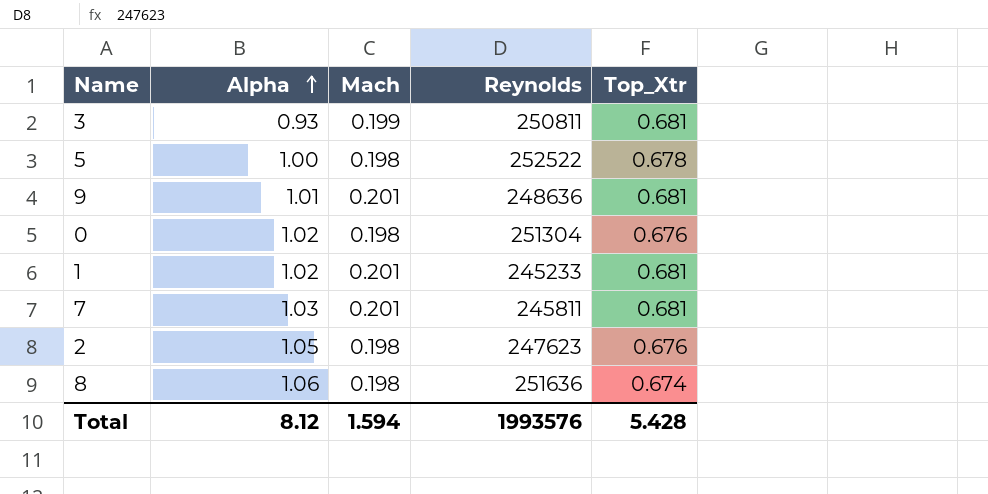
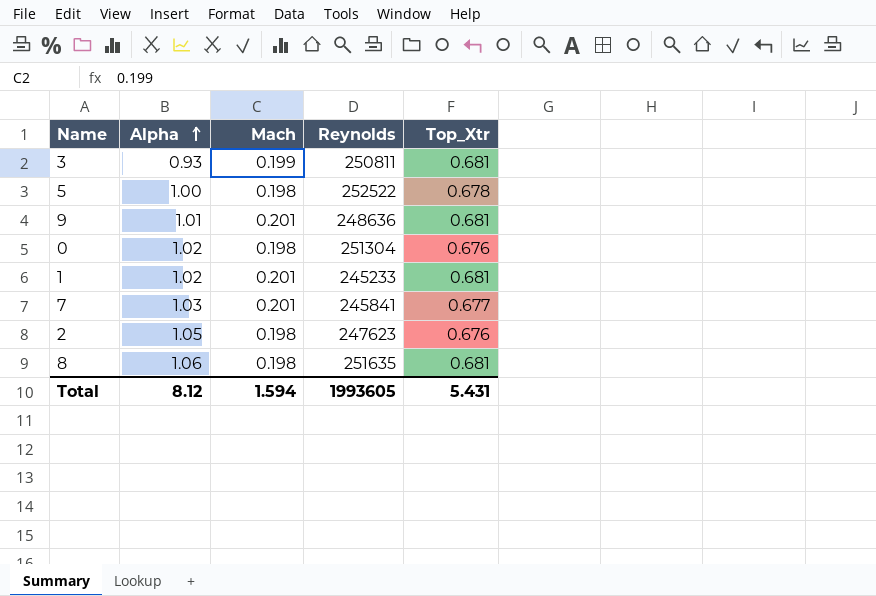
7 | Reynolds: 245811 -> 245841
7 | Top_Xtr: 0.681 -> 0.677
8 | Reynolds: 251636 -> 251635
8 | Top_Xtr: 0.674 -> 0.681
Total | Reynolds: 1993576 -> 1993605
Total | Top_Xtr: 5.428 -> 5.431

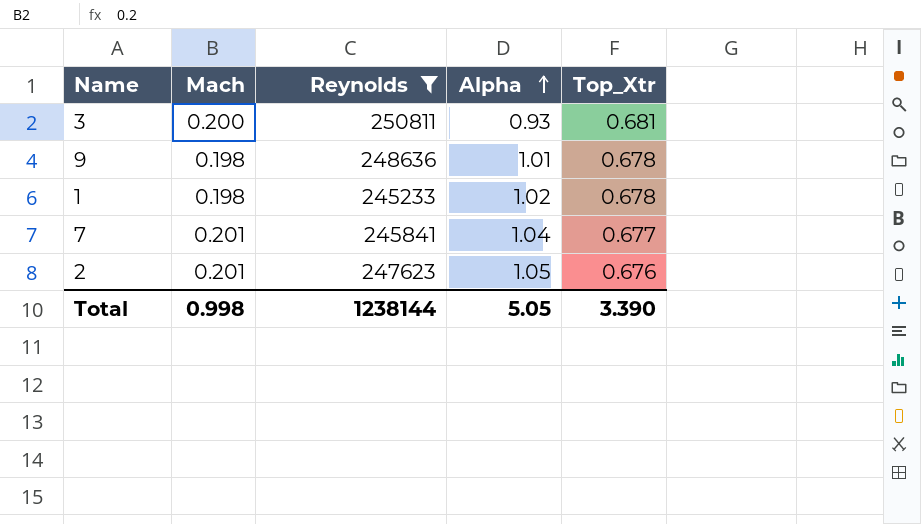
filter: none -> Reynolds <= 250811
column Alpha | position: 2 -> 4
3 | Mach: 0.199 -> 0.200
9 | Mach: 0.201 -> 0.198
9 | Top_Xtr: 0.681 -> 0.678
1 | Mach: 0.201 -> 0.198
1 | Top_Xtr: 0.681 -> 0.678
7 | Alpha: 1.03 -> 1.04
2 | Mach: 0.198 -> 0.201
Total | Mach: 1.594 -> 0.998
Total | Reynolds: 1993605 -> 1238144
Total | Alpha: 8.12 -> 5.05
Total | Top_Xtr: 5.431 -> 3.390

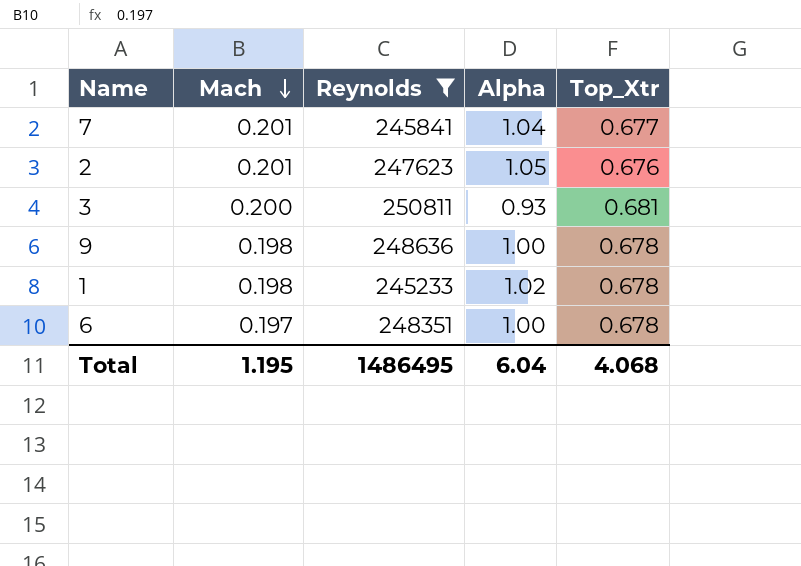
row order: Alpha ascending -> Mach descending
9 | Alpha: 1.01 -> 1.00
row 6: none -> 0.197 | 248351 | 1.00 | 0.678
Total | Mach: 0.998 -> 1.195
Total | Reynolds: 1238144 -> 1486495
Total | Alpha: 5.05 -> 6.04
Total | Top_Xtr: 3.390 -> 4.068

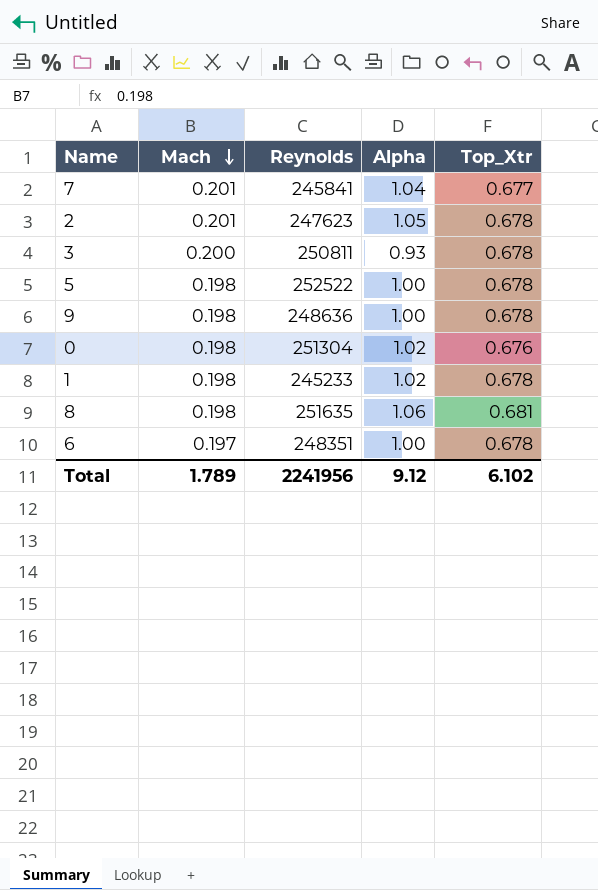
filter: Reynolds <= 250811 -> none
2 | Top_Xtr: 0.676 -> 0.678
3 | Top_Xtr: 0.681 -> 0.678
Total | Mach: 1.195 -> 1.789
Total | Reynolds: 1486495 -> 2241956
Total | Alpha: 6.04 -> 9.12
Total | Top_Xtr: 4.068 -> 6.102

